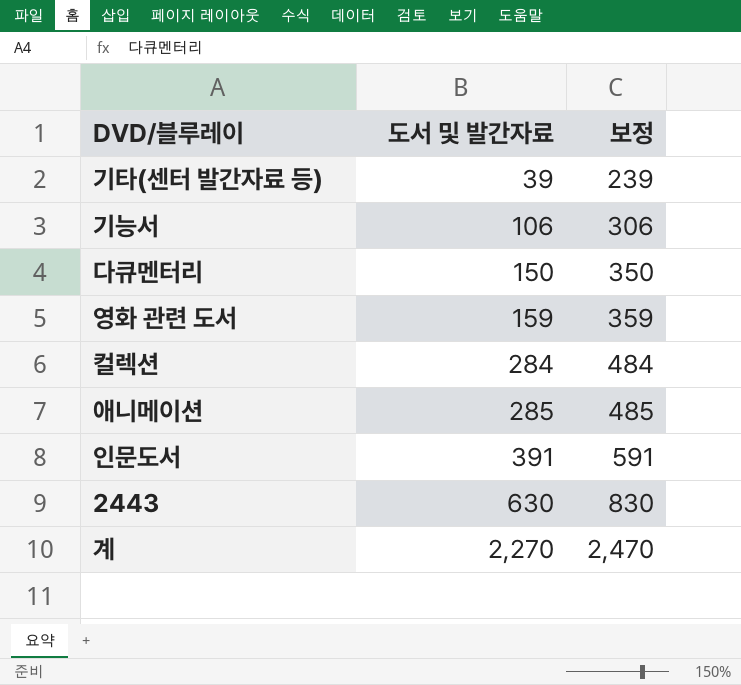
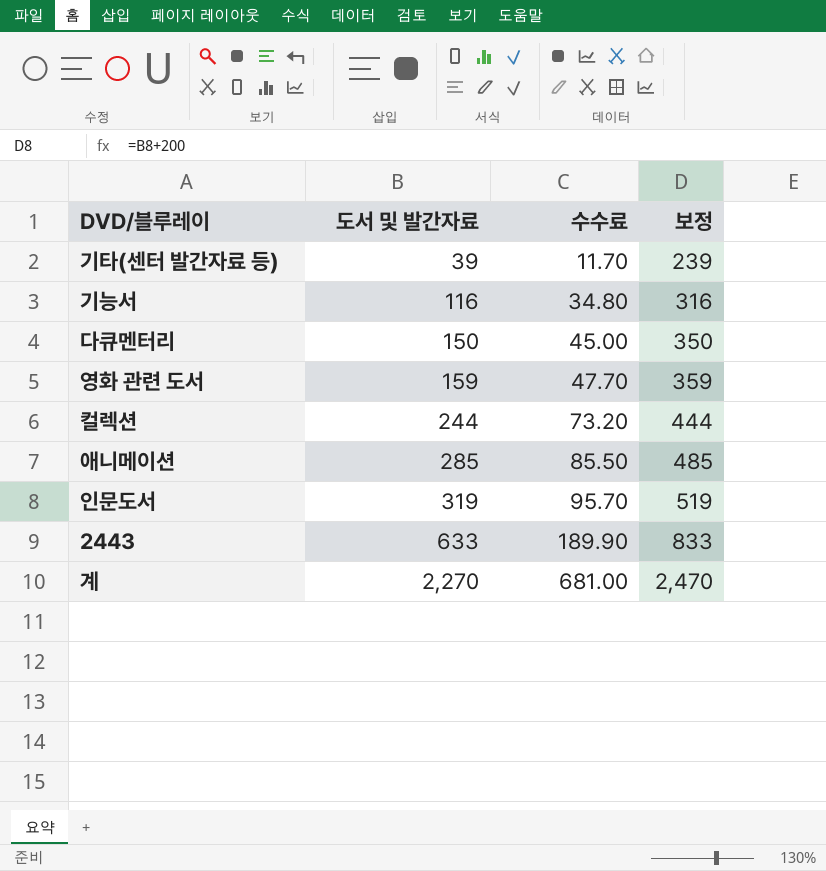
column 수수료 | formula: none -> [도서 및 발간자료] * 0.3
기능서 | 도서 및 발간자료: 106 -> 116
기능서 | 보정: 306 -> 316
컬렉션 | 도서 및 발간자료: 284 -> 244
컬렉션 | 보정: 484 -> 444
인문도서 | 도서 및 발간자료: 391 -> 319
인문도서 | 보정: 591 -> 519
2443 | 도서 및 발간자료: 630 -> 633
2443 | 보정: 830 -> 833

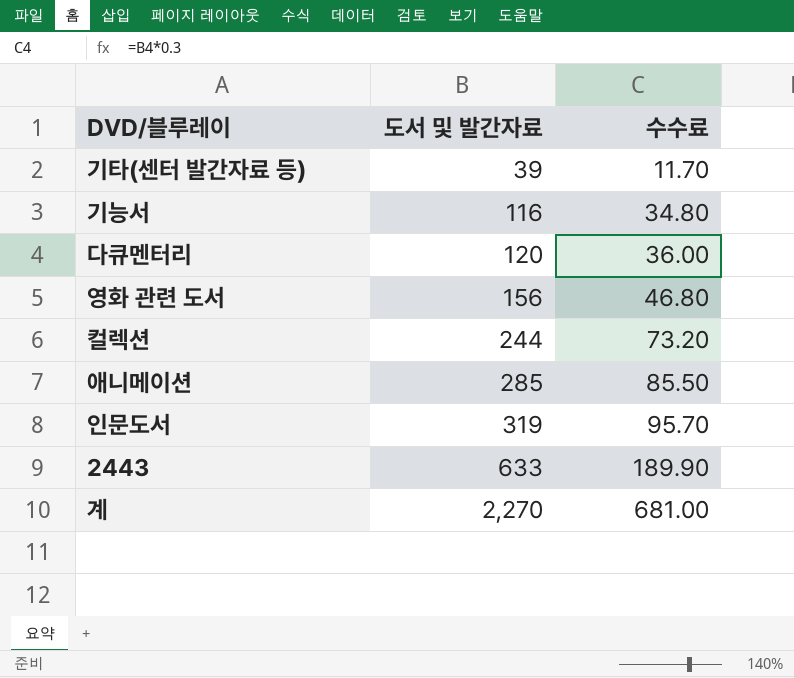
column 보정 | formula: [도서 및 발간자료] + 200 -> none
다큐멘터리 | 도서 및 발간자료: 150 -> 120
다큐멘터리 | 수수료: 45.00 -> 36.00
영화 관련 도서 | 도서 및 발간자료: 159 -> 156
영화 관련 도서 | 수수료: 47.70 -> 46.80

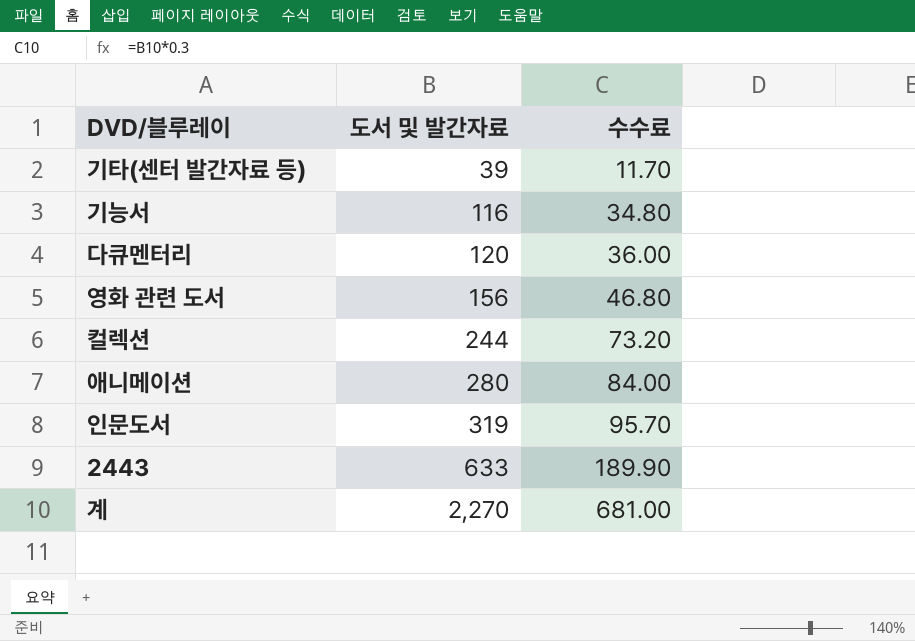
애니메이션 | 도서 및 발간자료: 285 -> 280
애니메이션 | 수수료: 85.50 -> 84.00

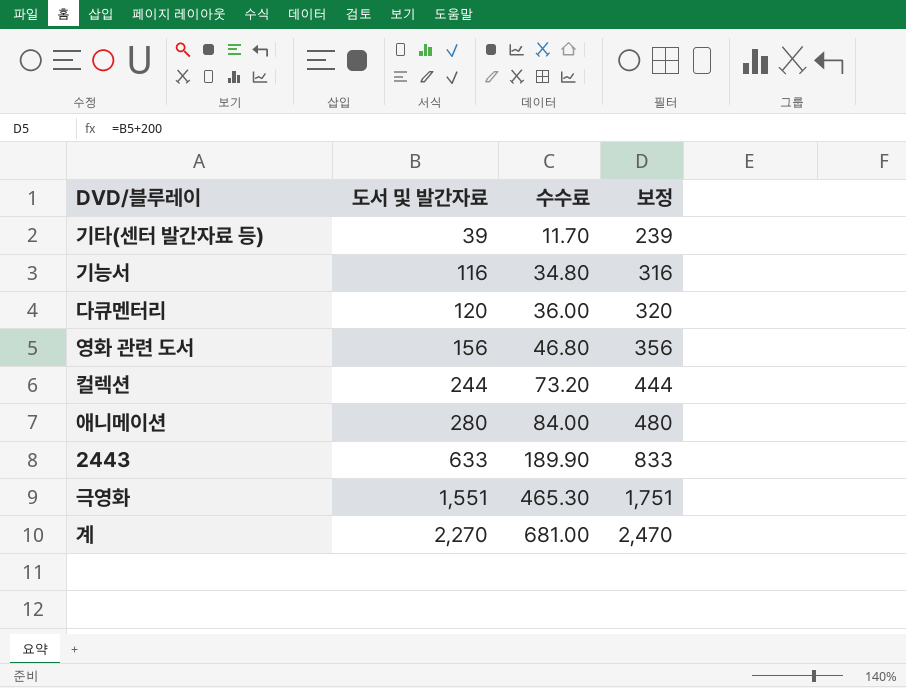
column 보정 | formula: none -> [도서 및 발간자료] + 200
row 인문도서: 319 | 95.70 -> none
row 극영화: none -> 1,551 | 465.30 | 1,751

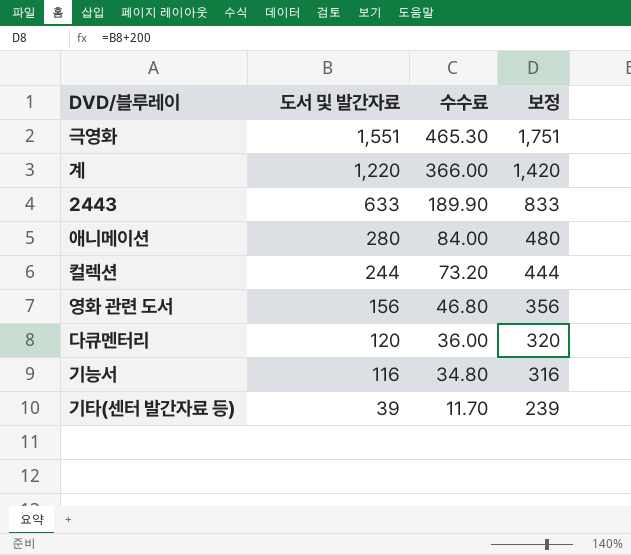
row order: 도서 및 발간자료 ascending -> 도서 및 발간자료 descending
계 | 도서 및 발간자료: 2,270 -> 1,220
계 | 수수료: 681.00 -> 366.00
계 | 보정: 2,470 -> 1,420

